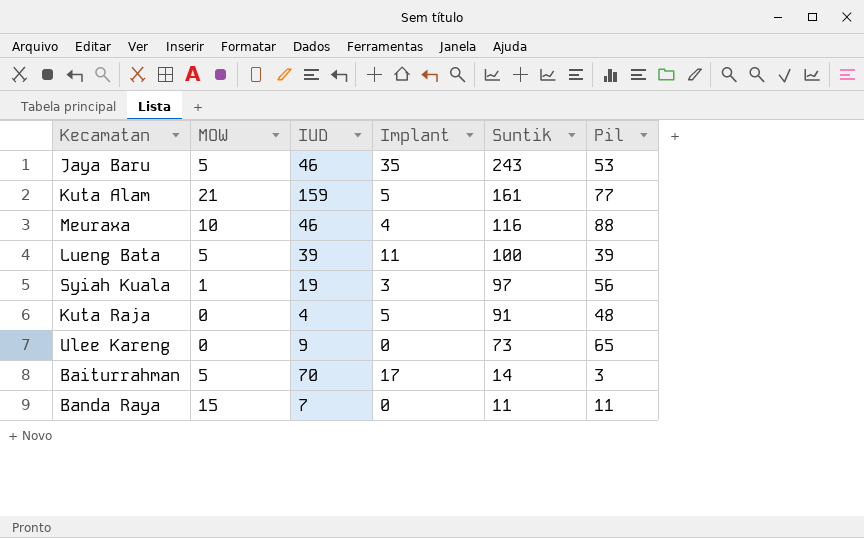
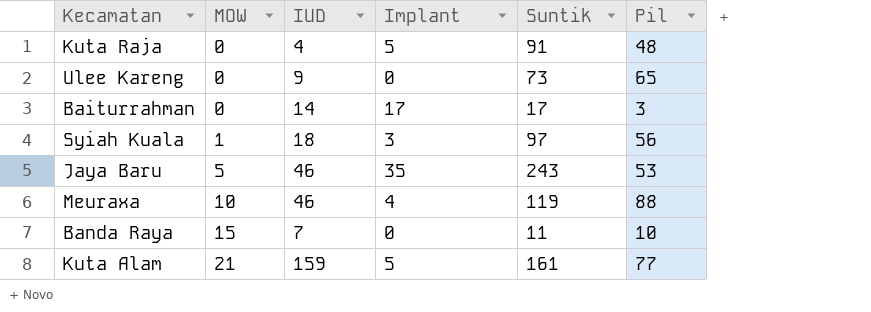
row order: Suntik descending -> MOW ascending
row Lueng Bata: 5 | 39 | 11 | 100 | 39 -> none
Baiturrahman | MOW: 5 -> 0
Baiturrahman | IUD: 70 -> 14
Baiturrahman | Suntik: 14 -> 17
Syiah Kuala | IUD: 19 -> 18
Meuraxa | Suntik: 116 -> 119
Banda Raya | Pil: 11 -> 10

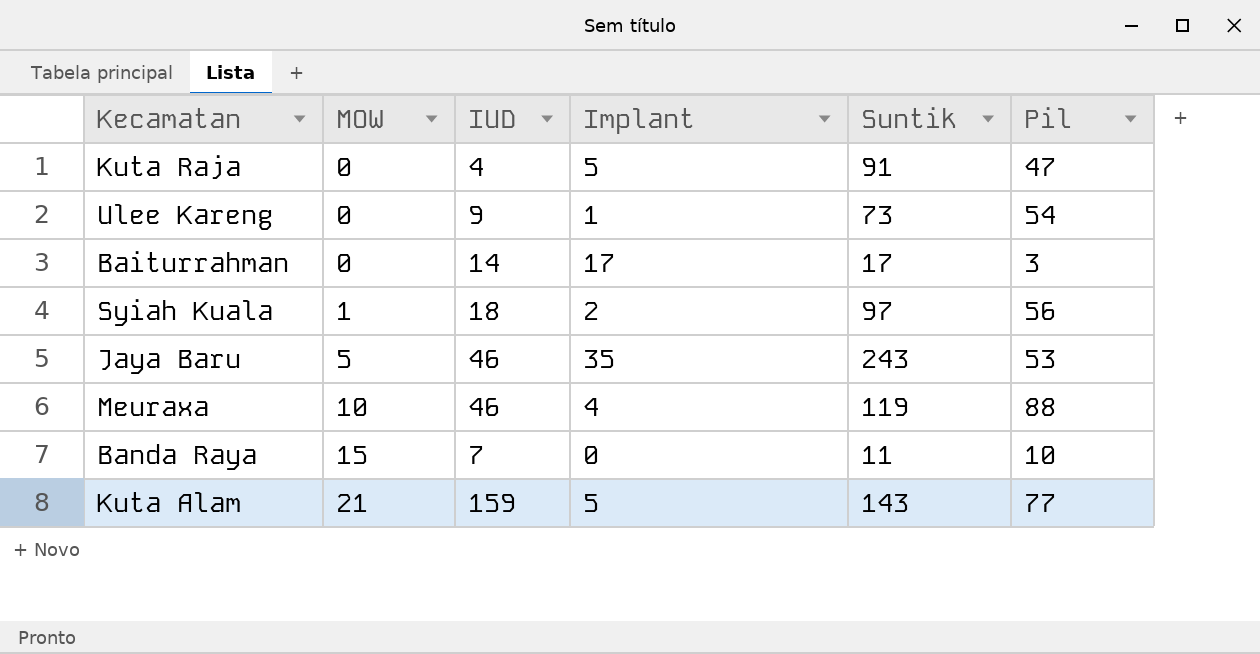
Kuta Raja | Pil: 48 -> 47
Ulee Kareng | Implant: 0 -> 1
Ulee Kareng | Pil: 65 -> 54
Syiah Kuala | Implant: 3 -> 2
Kuta Alam | Suntik: 161 -> 143

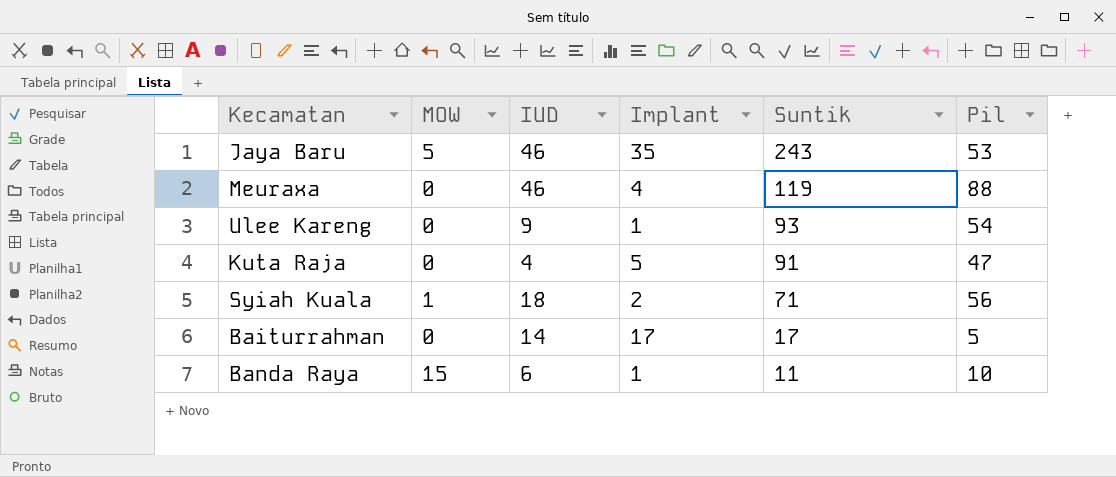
row order: MOW ascending -> Suntik descending
row Kuta Alam: 21 | 159 | 5 | 143 | 77 -> none
Meuraxa | MOW: 10 -> 0
Ulee Kareng | Suntik: 73 -> 93
Syiah Kuala | Suntik: 97 -> 71
Baiturrahman | Pil: 3 -> 5
Banda Raya | IUD: 7 -> 6
Banda Raya | Implant: 0 -> 1

